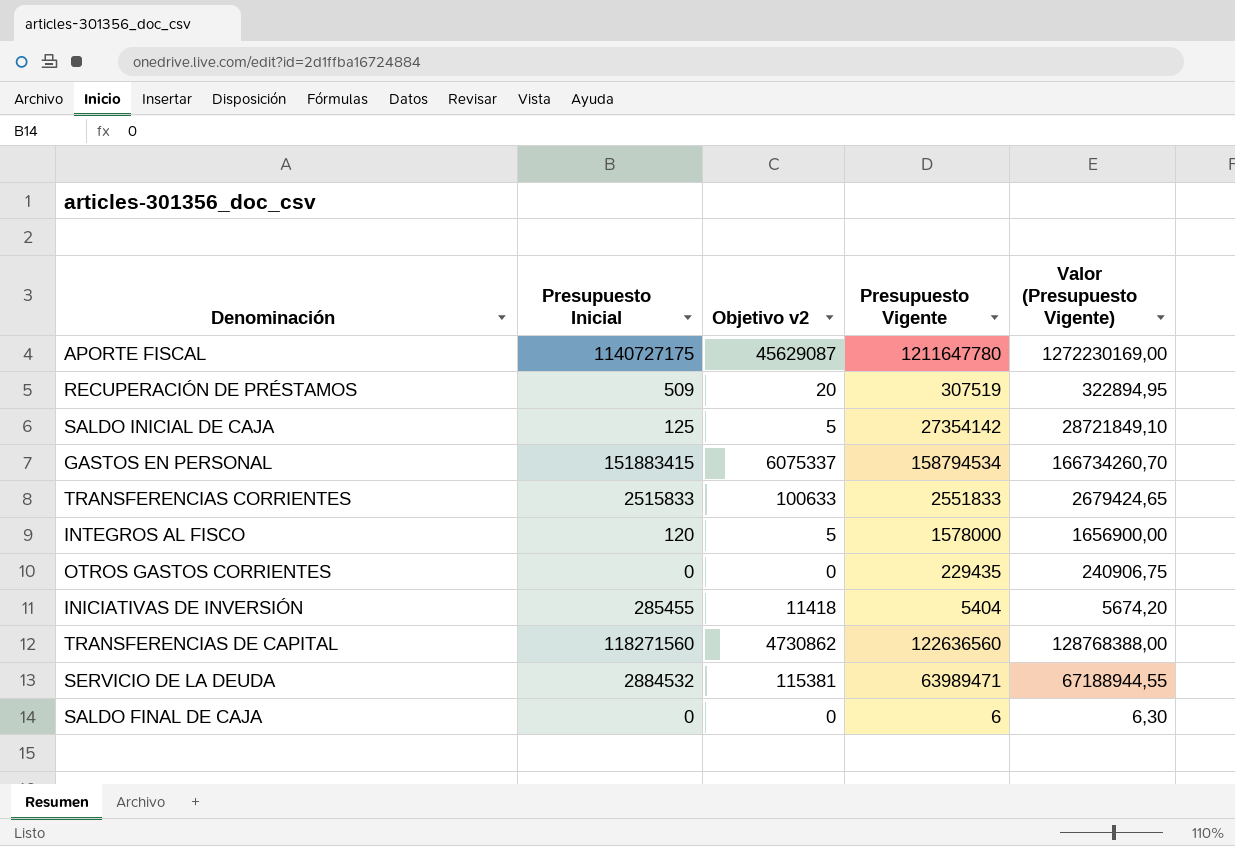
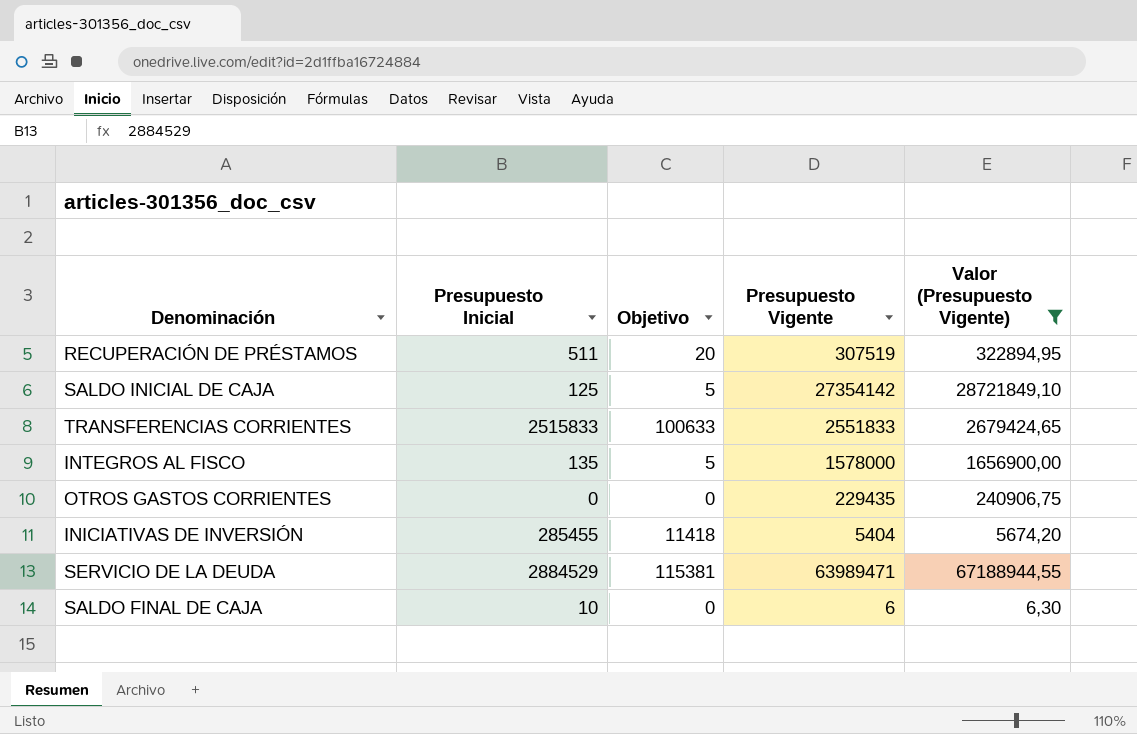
filter: none -> Valor (Presupuesto Vigente) <= 67188944,55
column name: Objetivo v2 -> Objetivo
RECUPERACIÓN DE PRÉSTAMOS | Presupuesto Inicial: 509 -> 511
INTEGROS AL FISCO | Presupuesto Inicial: 120 -> 135
SERVICIO DE LA DEUDA | Presupuesto Inicial: 2884532 -> 2884529
SALDO FINAL DE CAJA | Presupuesto Inicial: 0 -> 10

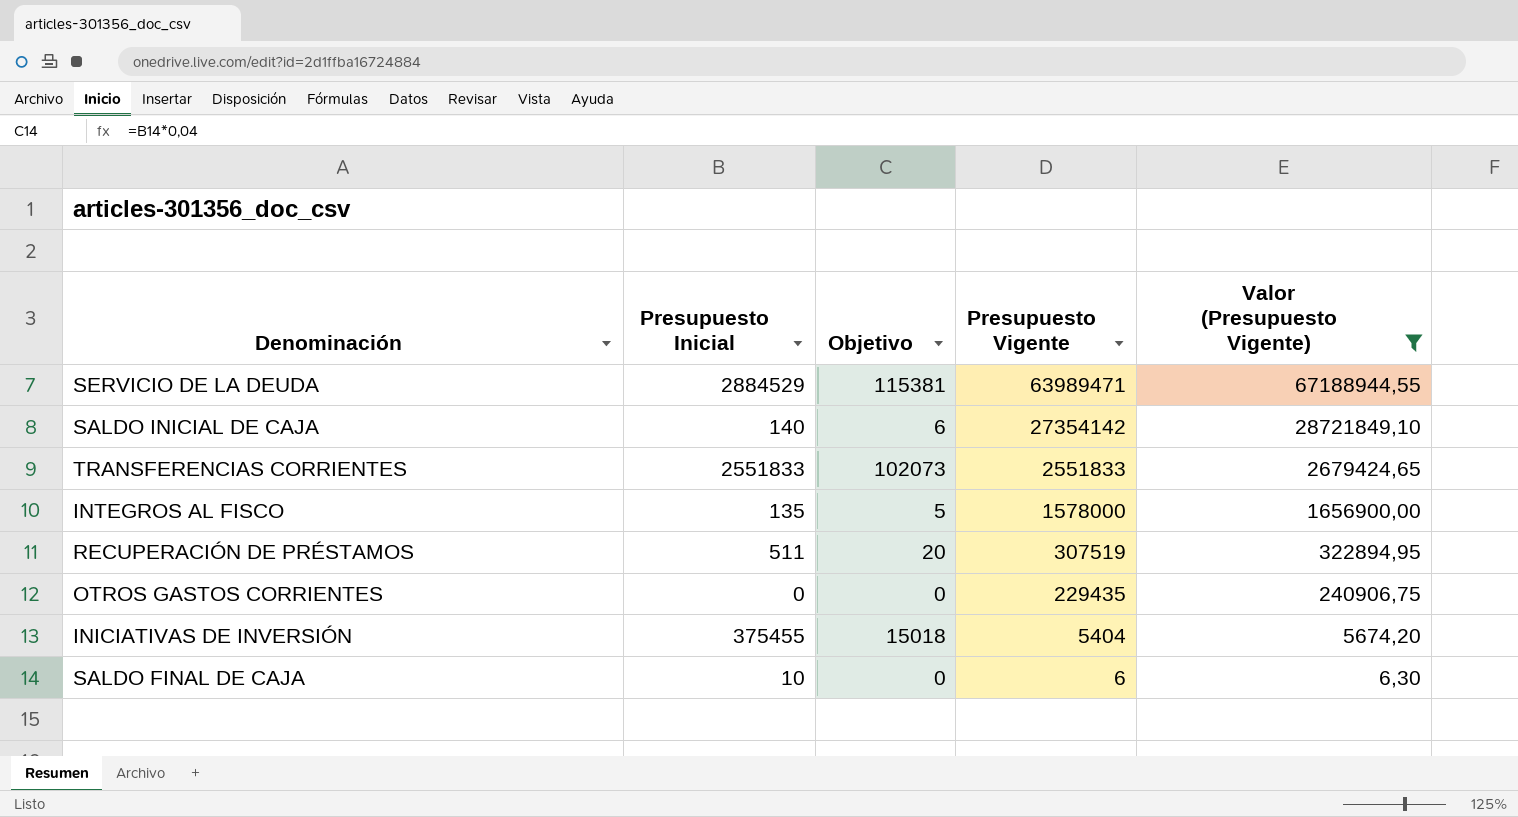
row order: none -> Presupuesto Vigente descending
SALDO INICIAL DE CAJA | Presupuesto Inicial: 125 -> 140
SALDO INICIAL DE CAJA | Objetivo: 5 -> 6
TRANSFERENCIAS CORRIENTES | Presupuesto Inicial: 2515833 -> 2551833
TRANSFERENCIAS CORRIENTES | Objetivo: 100633 -> 102073
INICIATIVAS DE INVERSIÓN | Presupuesto Inicial: 285455 -> 375455
INICIATIVAS DE INVERSIÓN | Objetivo: 11418 -> 15018

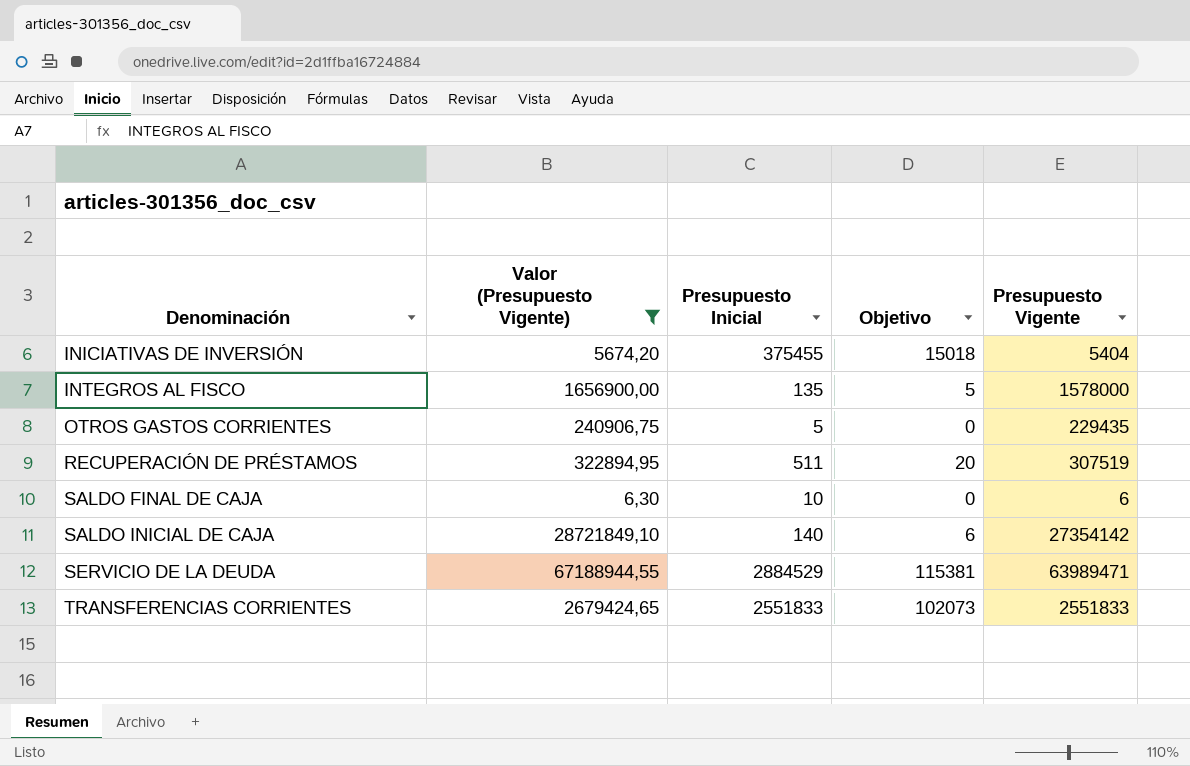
row order: Presupuesto Vigente descending -> Denominación ascending
column Valor (Presupuesto Vigente) | position: 5 -> 2
OTROS GASTOS CORRIENTES | Presupuesto Inicial: 0 -> 5

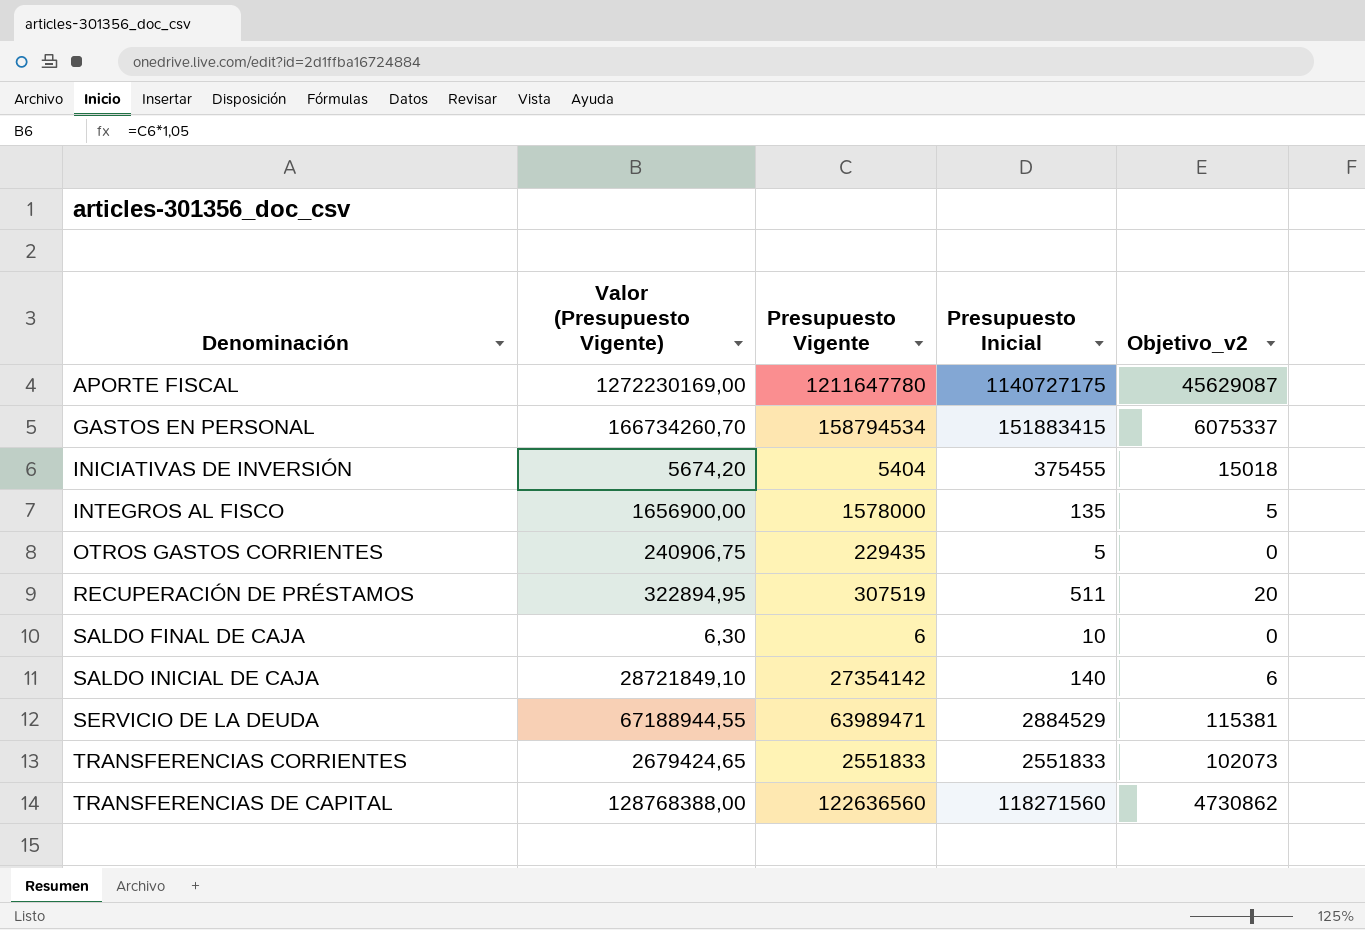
filter: Valor (Presupuesto Vigente) <= 67188944,55 -> none
column Presupuesto Vigente | position: 5 -> 3
column name: Objetivo -> Objetivo_v2

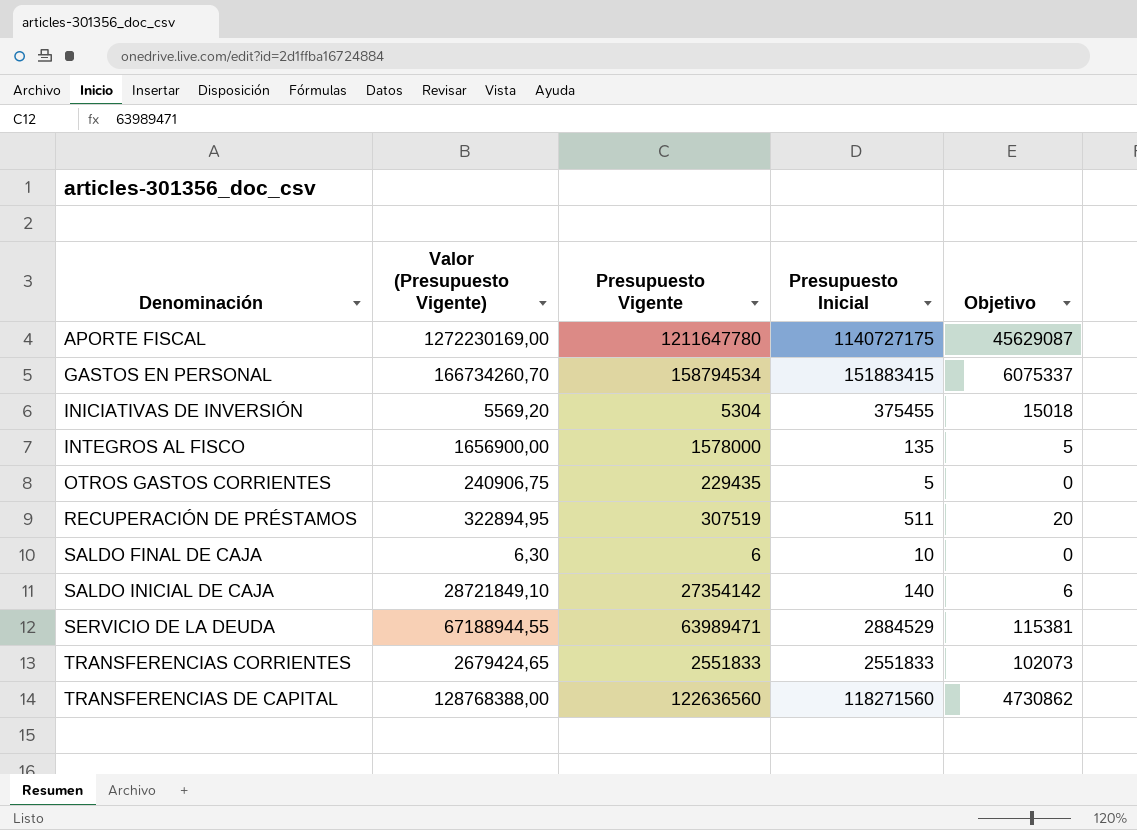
column name: Objetivo_v2 -> Objetivo
INICIATIVAS DE INVERSIÓN | Valor (Presupuesto Vigente): 5674,20 -> 5569,20
INICIATIVAS DE INVERSIÓN | Presupuesto Vigente: 5404 -> 5304

